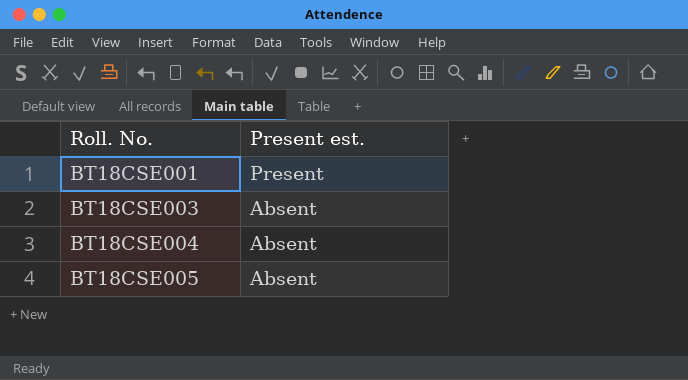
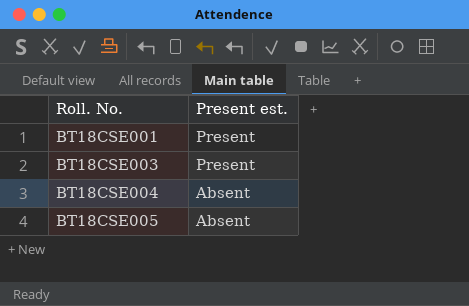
BT18CSE003 | Present est.: Absent -> Present

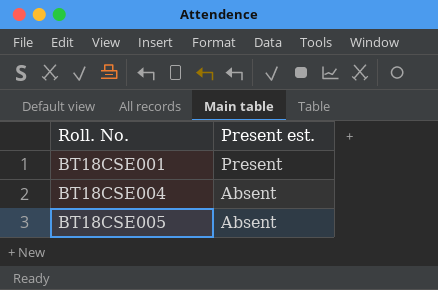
row BT18CSE003: Present -> none

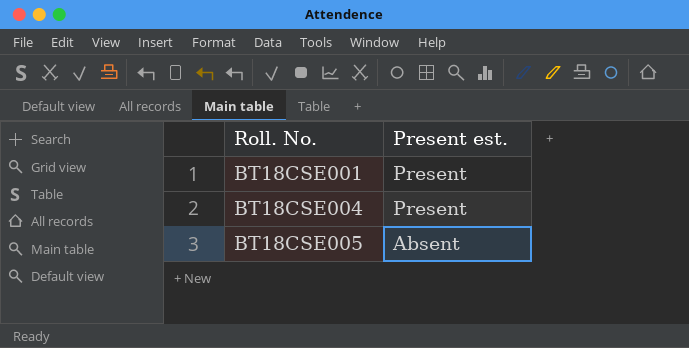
BT18CSE004 | Present est.: Absent -> Present

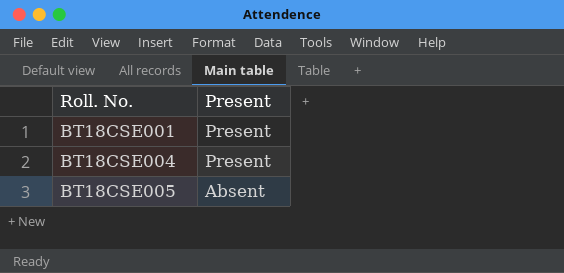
column name: Present est. -> Present

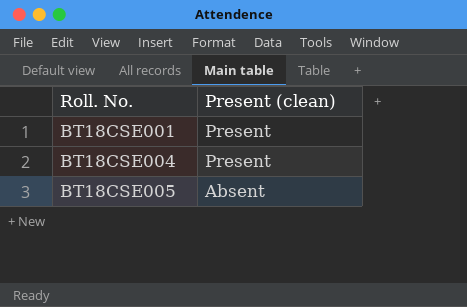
column name: Present -> Present (clean)

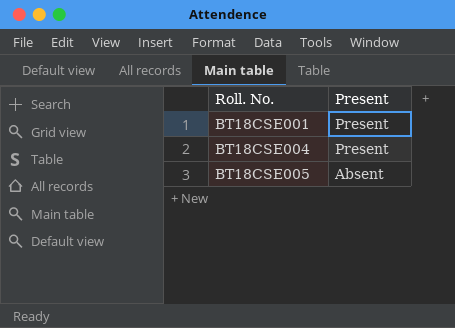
column name: Present (clean) -> Present

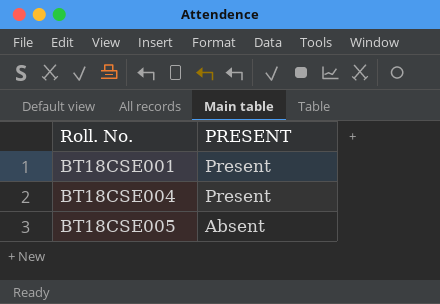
column name: Present -> PRESENT

